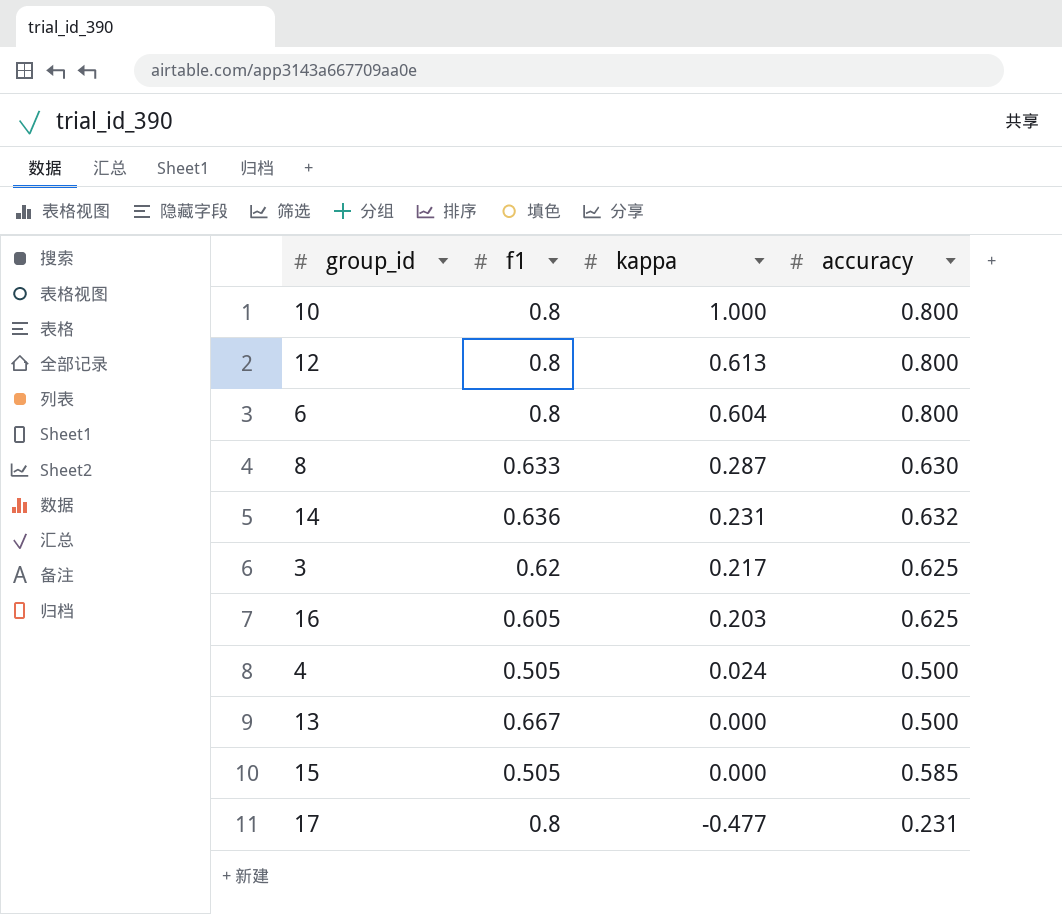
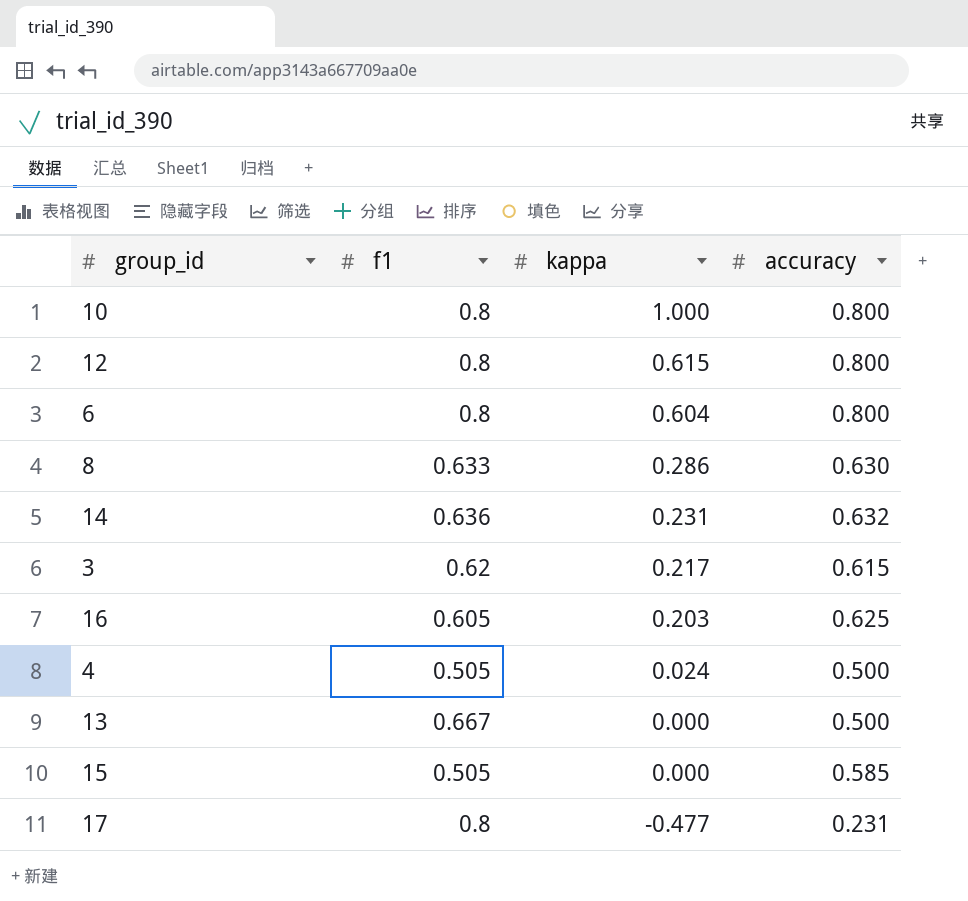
12 | kappa: 0.613 -> 0.615
8 | kappa: 0.287 -> 0.286
3 | accuracy: 0.625 -> 0.615

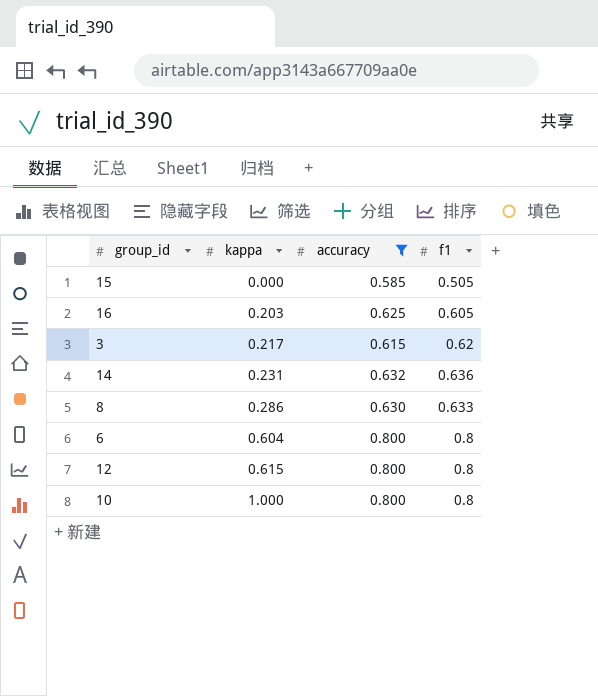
filter: none -> accuracy >= 0.585
row order: kappa descending -> kappa ascending
column f1 | position: 2 -> 4

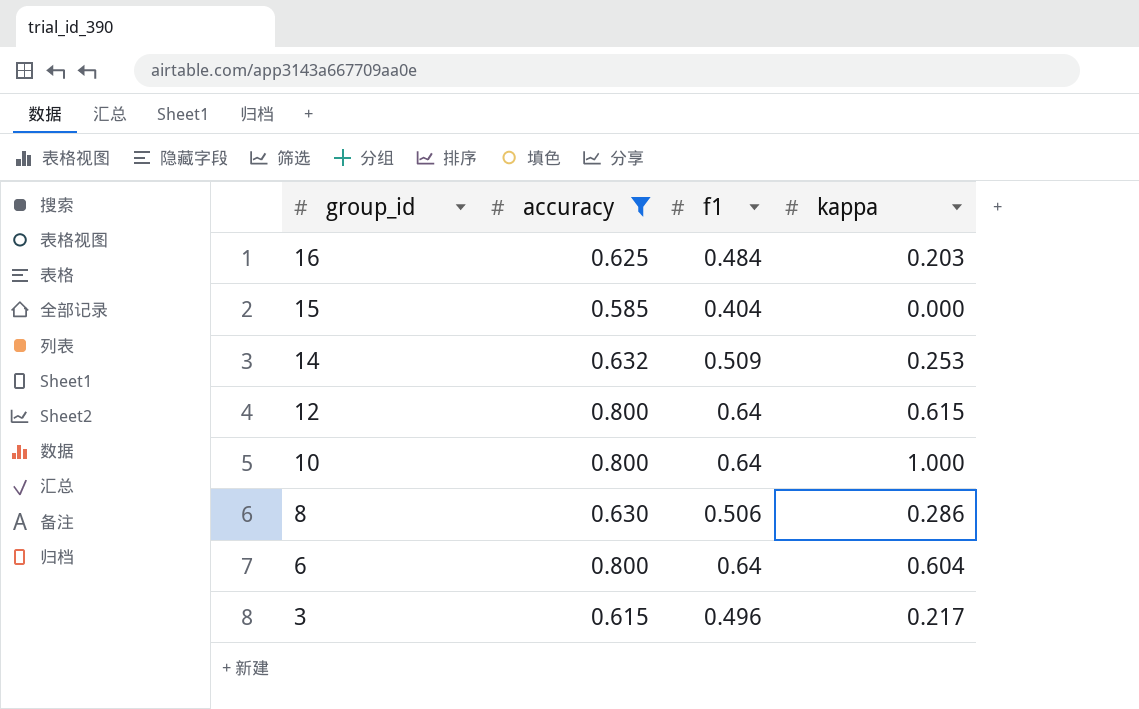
row order: kappa ascending -> group_id descending
column kappa | position: 2 -> 4
16 | f1: 0.605 -> 0.484
15 | f1: 0.505 -> 0.404
14 | f1: 0.636 -> 0.509
14 | kappa: 0.231 -> 0.253
12 | f1: 0.8 -> 0.64
10 | f1: 0.8 -> 0.64
8 | f1: 0.633 -> 0.506
6 | f1: 0.8 -> 0.64
3 | f1: 0.62 -> 0.496

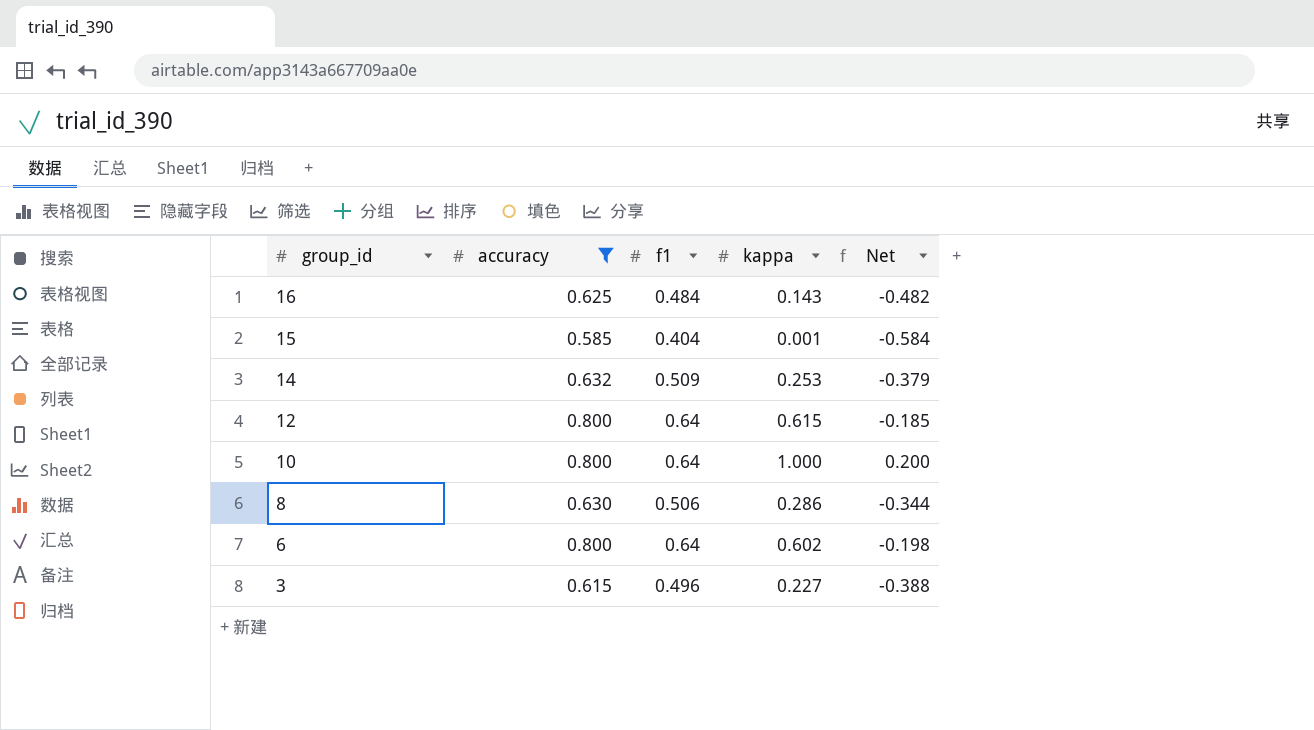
column Net | formula: none -> [kappa] - [accuracy]
16 | kappa: 0.203 -> 0.143
15 | kappa: 0.000 -> 0.001
6 | kappa: 0.604 -> 0.602
3 | kappa: 0.217 -> 0.227

